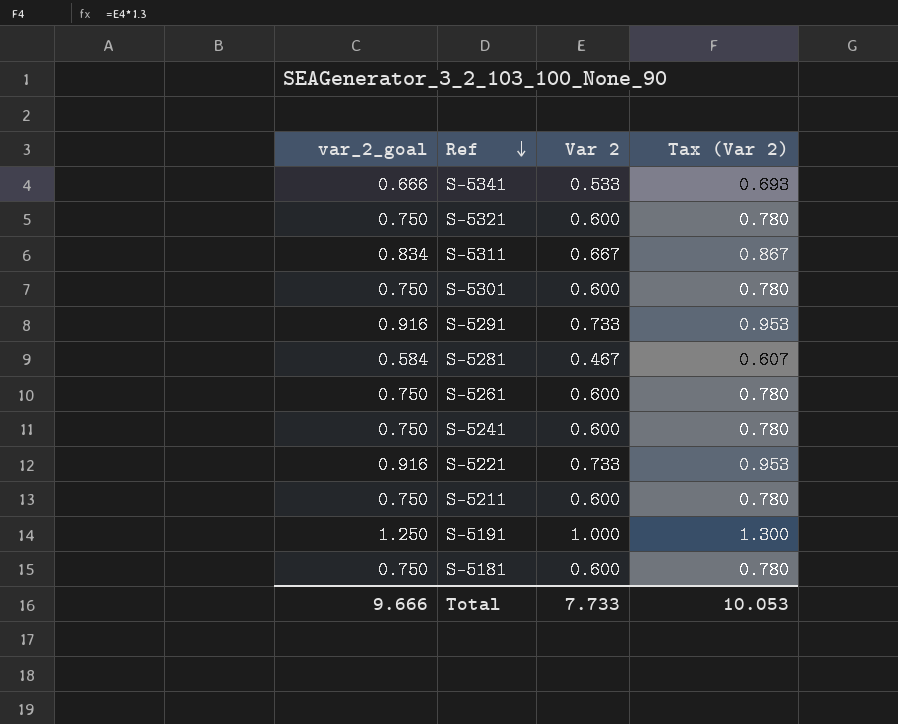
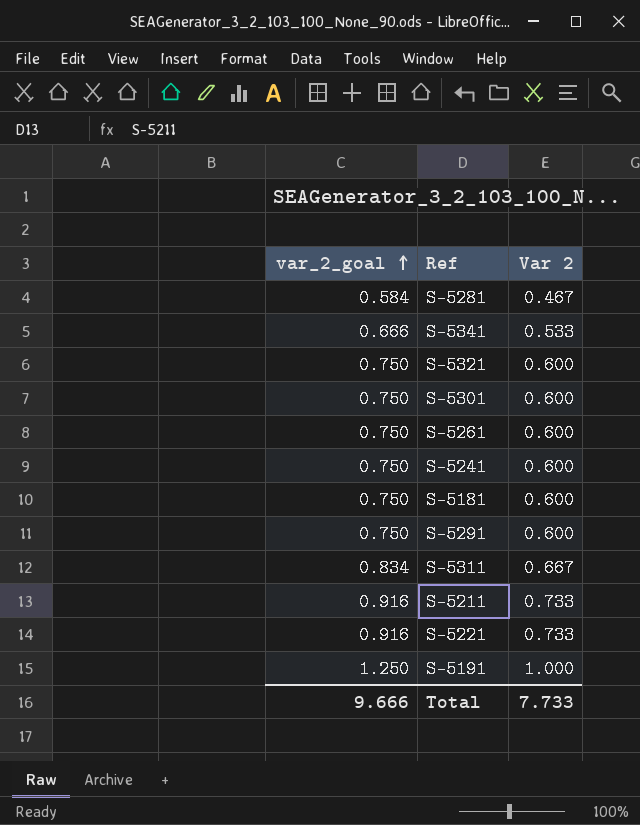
row order: Ref descending -> var_2_goal ascending
column Tax (Var 2) | formula: [Var 2] * 1.3 -> none
S-5291 | var_2_goal: 0.916 -> 0.750
S-5291 | Var 2: 0.733 -> 0.600
S-5211 | var_2_goal: 0.750 -> 0.916
S-5211 | Var 2: 0.600 -> 0.733

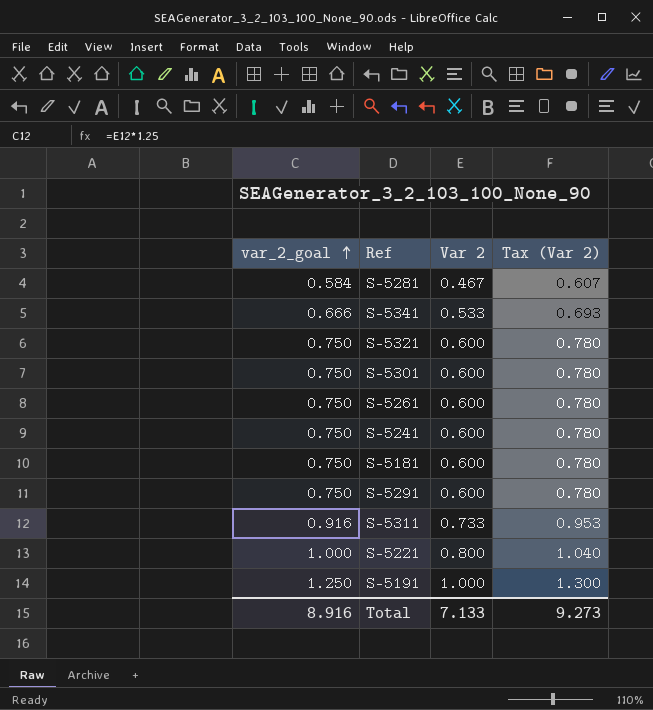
column Tax (Var 2) | formula: none -> [Var 2] * 1.3
row S-5211: 0.916 | 0.733 -> none
S-5311 | var_2_goal: 0.834 -> 0.916
S-5311 | Var 2: 0.667 -> 0.733
S-5221 | var_2_goal: 0.916 -> 1.000
S-5221 | Var 2: 0.733 -> 0.800
Total | var_2_goal: 9.666 -> 8.916
Total | Var 2: 7.733 -> 7.133

